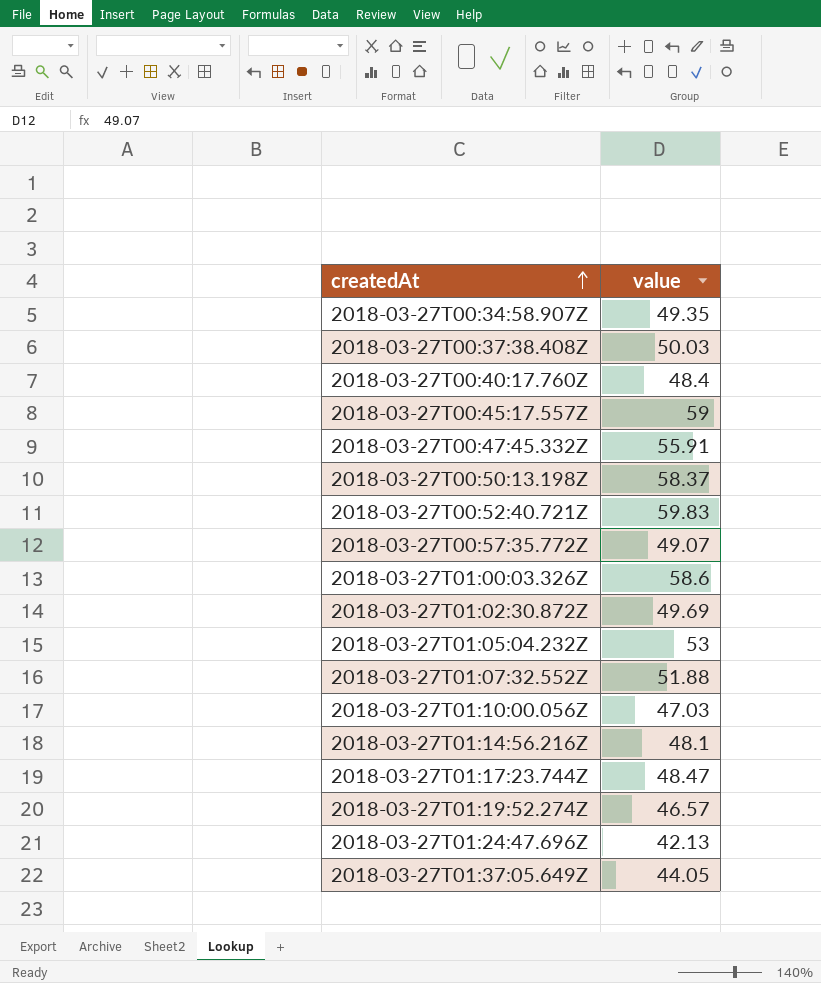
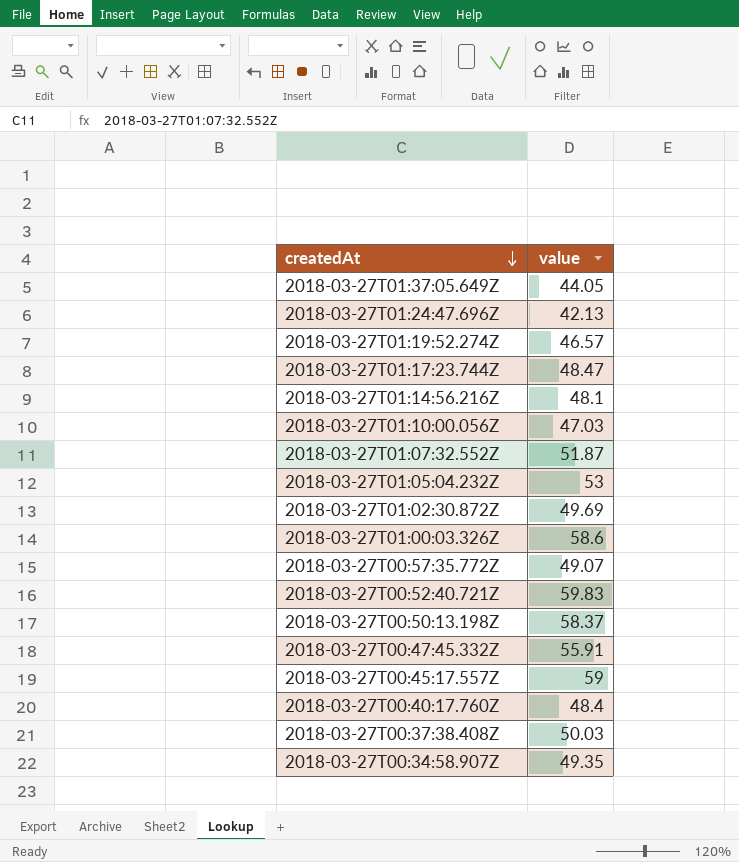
row order: createdAt ascending -> createdAt descending
2018-03-27T01:07:32.552Z | value: 51.88 -> 51.87

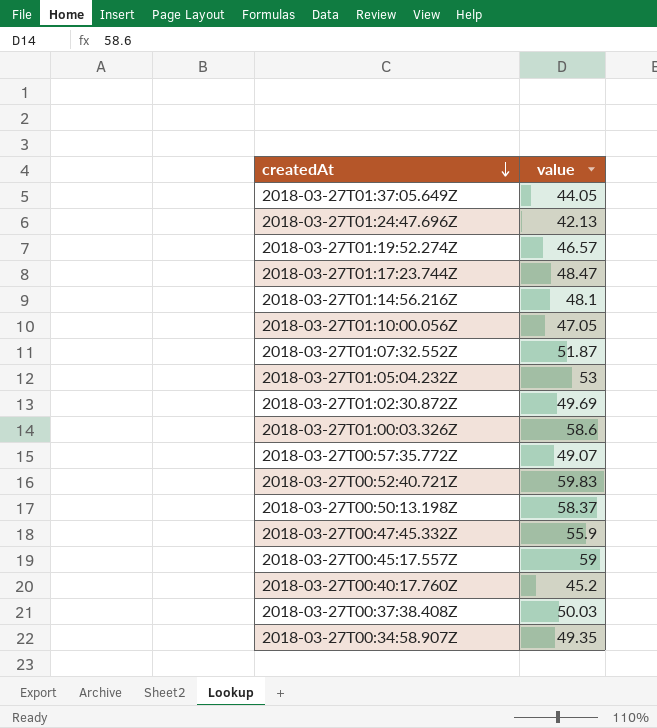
2018-03-27T01:10:00.056Z | value: 47.03 -> 47.05
2018-03-27T00:47:45.332Z | value: 55.91 -> 55.9
2018-03-27T00:40:17.760Z | value: 48.4 -> 45.2

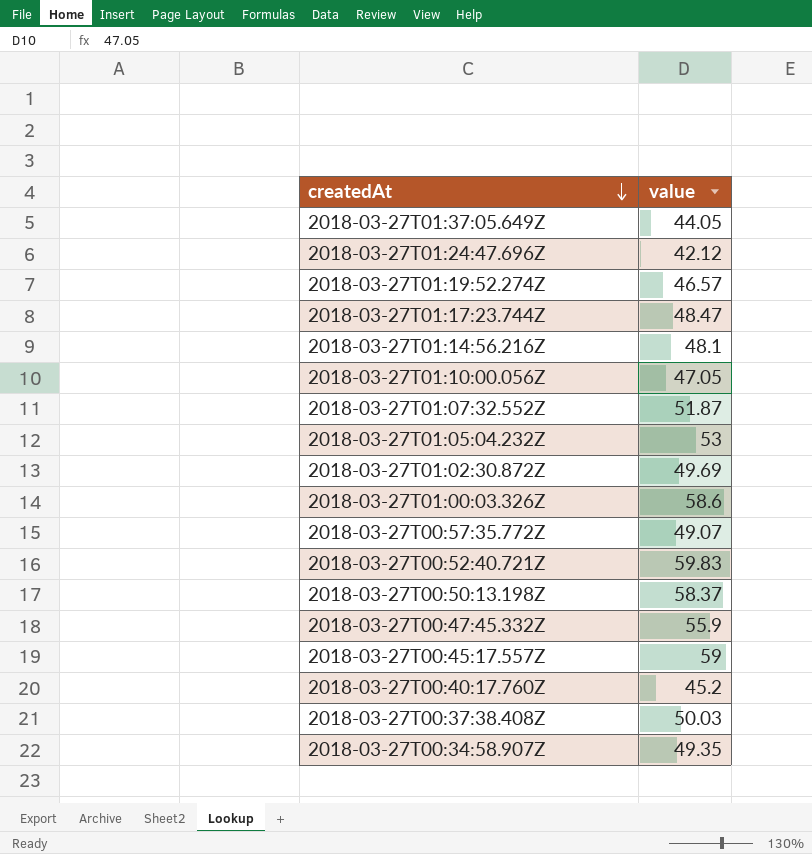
2018-03-27T01:24:47.696Z | value: 42.13 -> 42.12

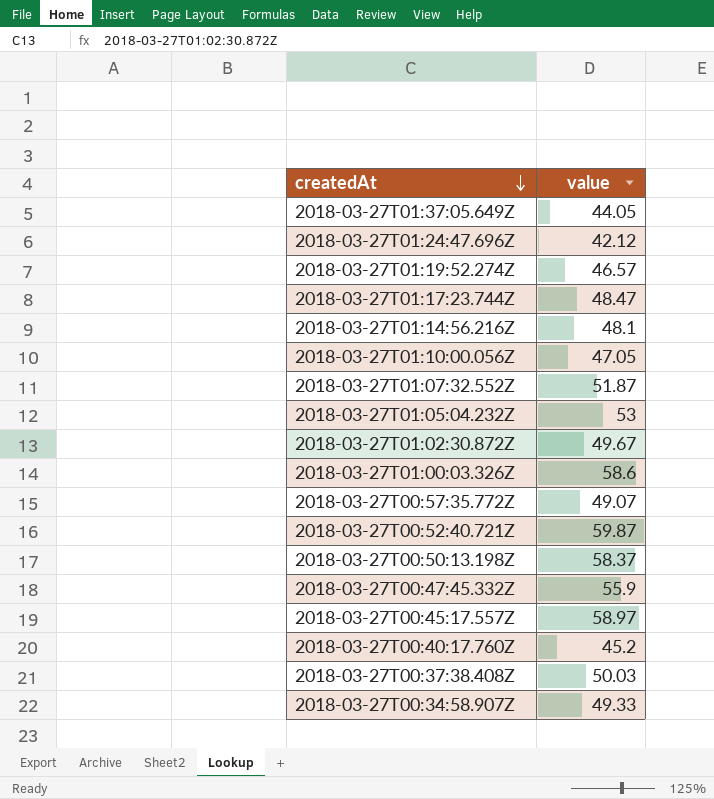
2018-03-27T01:02:30.872Z | value: 49.69 -> 49.67
2018-03-27T00:52:40.721Z | value: 59.83 -> 59.87
2018-03-27T00:45:17.557Z | value: 59 -> 58.97
2018-03-27T00:34:58.907Z | value: 49.35 -> 49.33

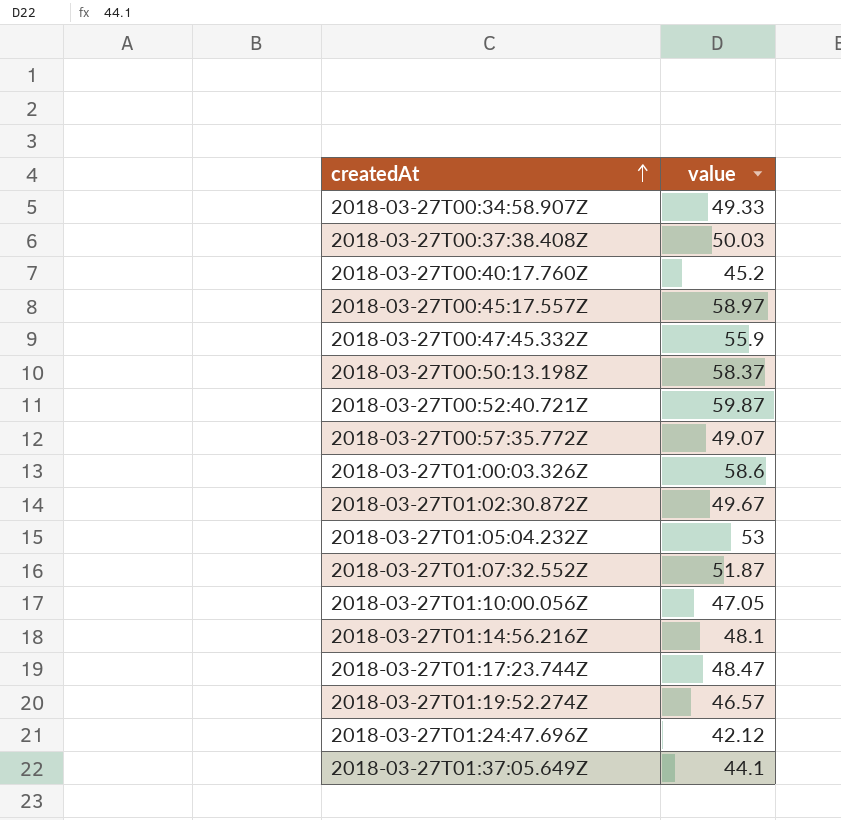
row order: createdAt descending -> createdAt ascending
2018-03-27T01:37:05.649Z | value: 44.05 -> 44.1

